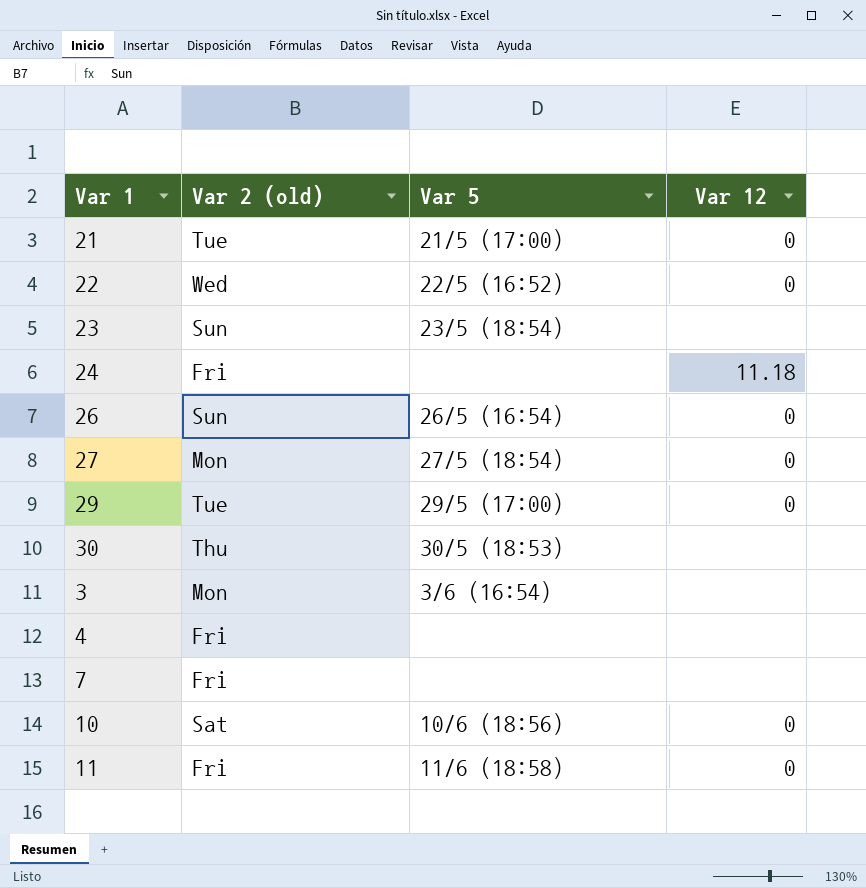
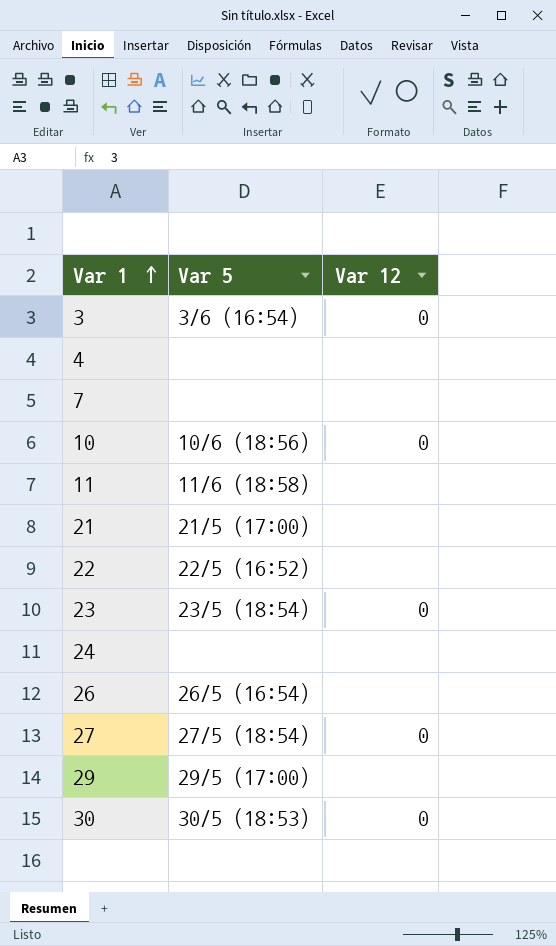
row order: none -> Var 1 ascending
column Var 2 (old) | position: 2 -> none
3 | Var 12: none -> 0
11 | Var 12: 0 -> none
21 | Var 12: 0 -> none
22 | Var 12: 0 -> none
23 | Var 12: none -> 0
24 | Var 12: 11.18 -> none
26 | Var 12: 0 -> none
29 | Var 12: 0 -> none
30 | Var 12: none -> 0

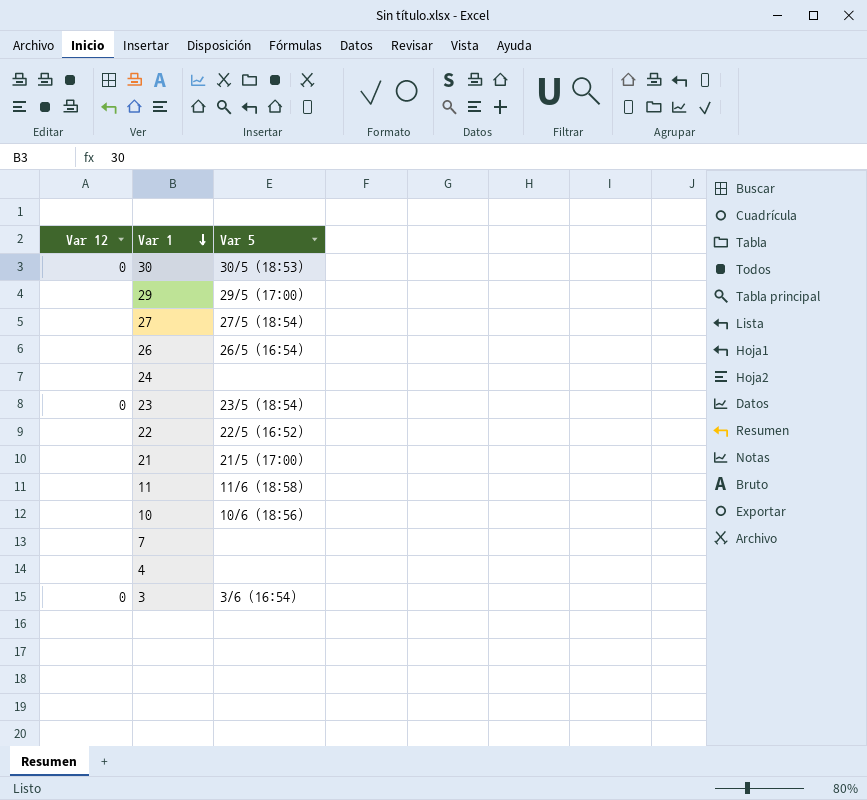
row order: Var 1 ascending -> Var 1 descending
column Var 12 | position: 3 -> 1
27 | Var 12: 0 -> none
10 | Var 12: 0 -> none

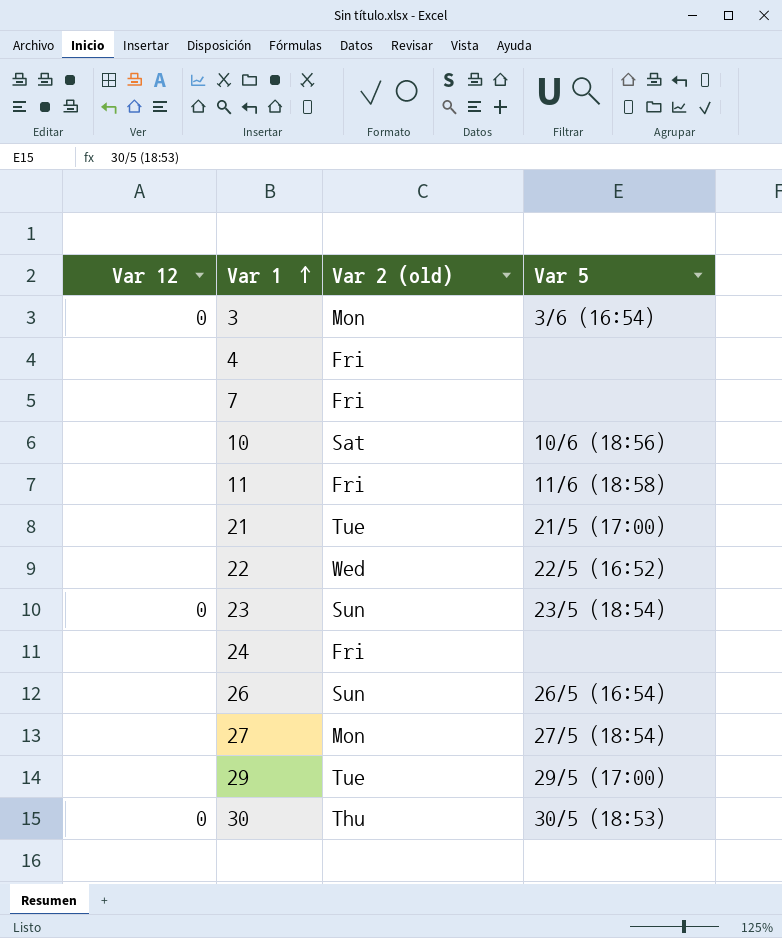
row order: Var 1 descending -> Var 1 ascending
column Var 2 (old) | position: none -> 3

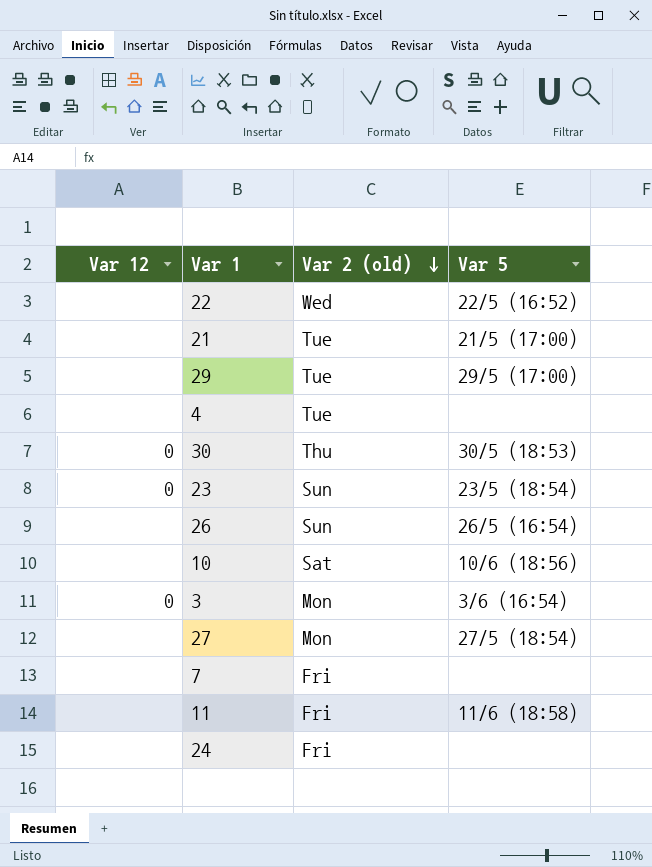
row order: Var 1 ascending -> Var 2 (old) descending
4 | Var 2 (old): Fri -> Tue

